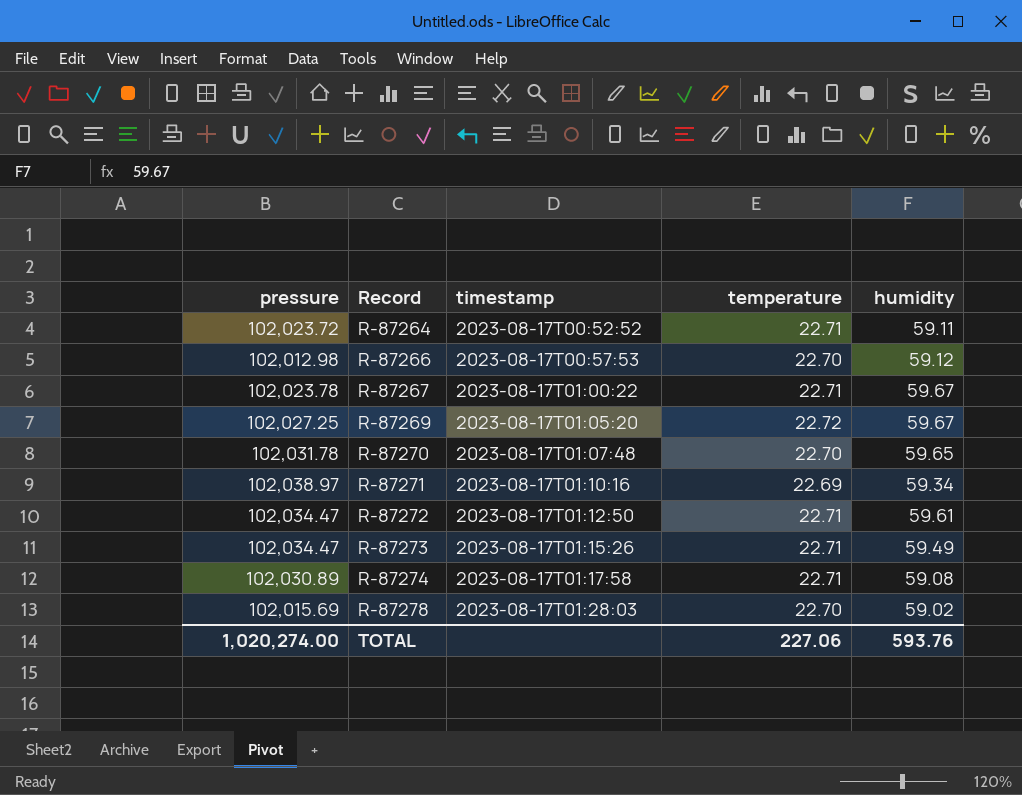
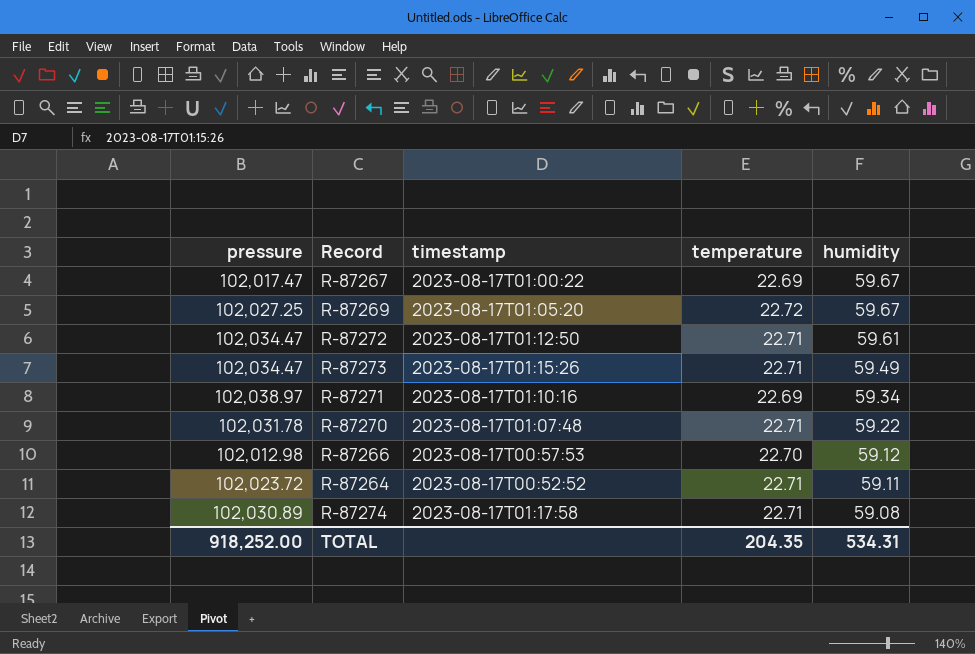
row order: Record ascending -> humidity descending
row R-87278: 102,015.69 | 2023-08-17T01:28:03 | 22.70 | 59.02 -> none
R-87267 | pressure: 102,023.78 -> 102,017.47
R-87267 | temperature: 22.71 -> 22.69
R-87270 | temperature: 22.70 -> 22.71
R-87270 | humidity: 59.65 -> 59.22
TOTAL | pressure: 1,020,274.00 -> 918,252.00
TOTAL | temperature: 227.06 -> 204.35
TOTAL | humidity: 593.76 -> 534.31

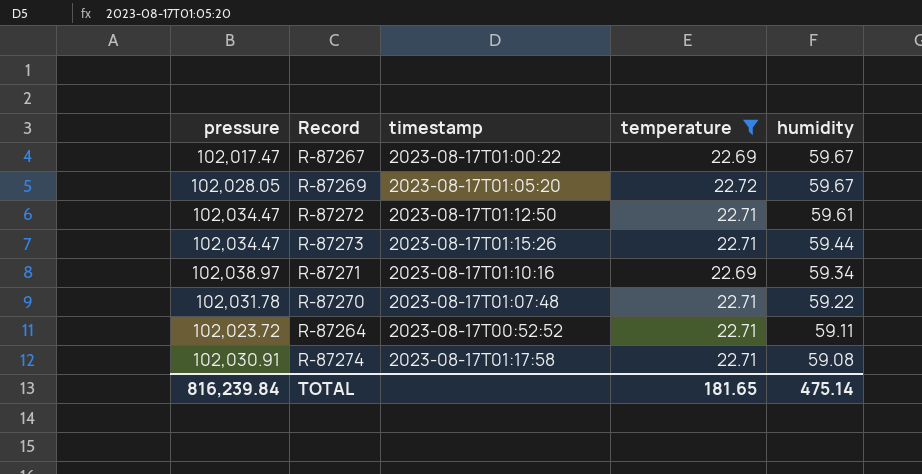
filter: none -> temperature != 22.70
R-87269 | pressure: 102,027.25 -> 102,028.05
R-87273 | humidity: 59.49 -> 59.44
R-87274 | pressure: 102,030.89 -> 102,030.91
TOTAL | pressure: 918,252.00 -> 816,239.84
TOTAL | temperature: 204.35 -> 181.65
TOTAL | humidity: 534.31 -> 475.14

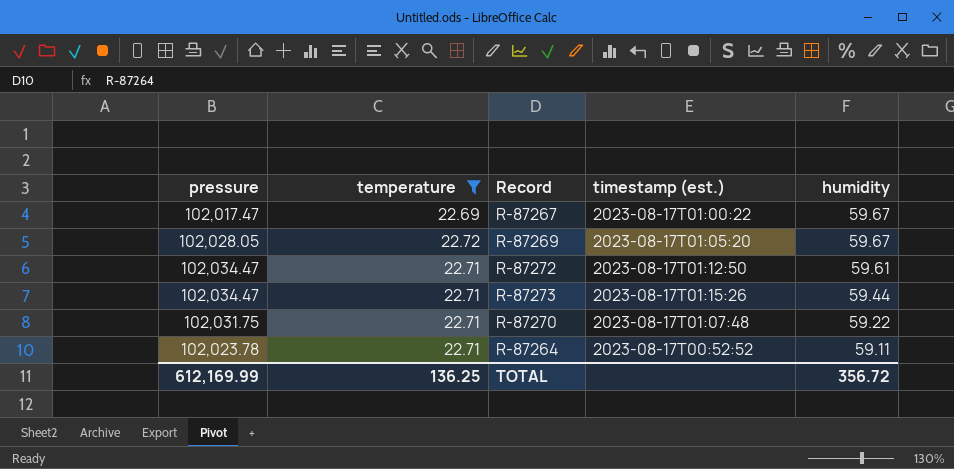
column temperature | position: 4 -> 2
column name: timestamp -> timestamp (est.)
row R-87271: 102,038.97 | 2023-08-17T01:10:16 | 22.69 | 59.34 -> none
row R-87274: 102,030.91 | 2023-08-17T01:17:58 | 22.71 | 59.08 -> none
R-87270 | pressure: 102,031.78 -> 102,031.75
R-87264 | pressure: 102,023.72 -> 102,023.78
TOTAL | pressure: 816,239.84 -> 612,169.99
TOTAL | temperature: 181.65 -> 136.25
TOTAL | humidity: 475.14 -> 356.72

